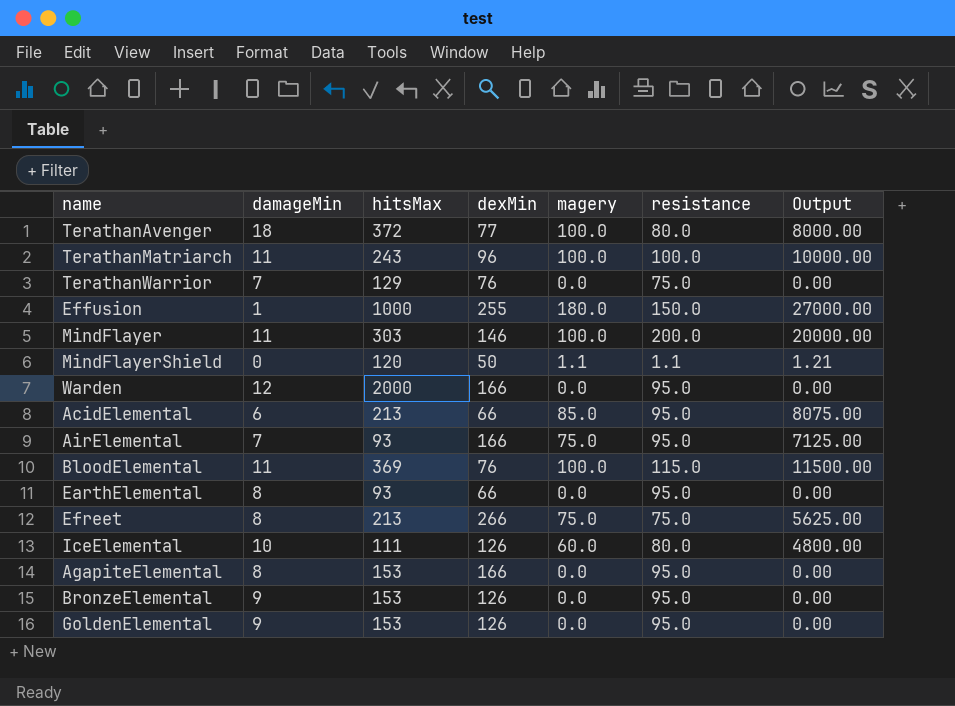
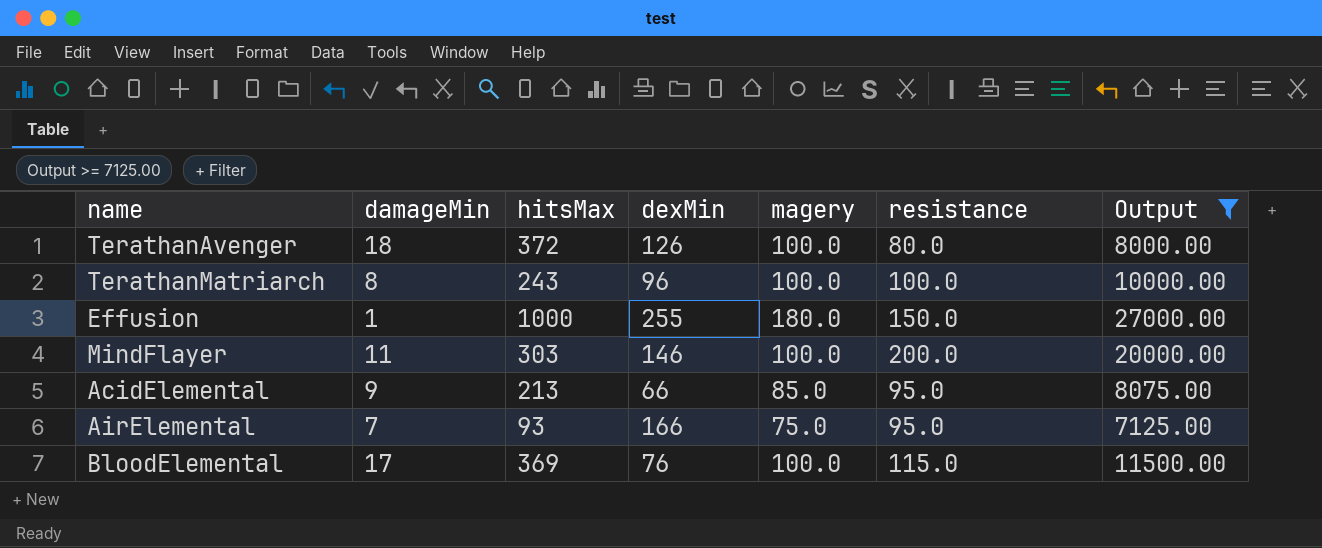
filter: none -> Output >= 7125.00
TerathanAvenger | dexMin: 77 -> 126
TerathanMatriarch | damageMin: 11 -> 8
AcidElemental | damageMin: 6 -> 9
BloodElemental | damageMin: 11 -> 17

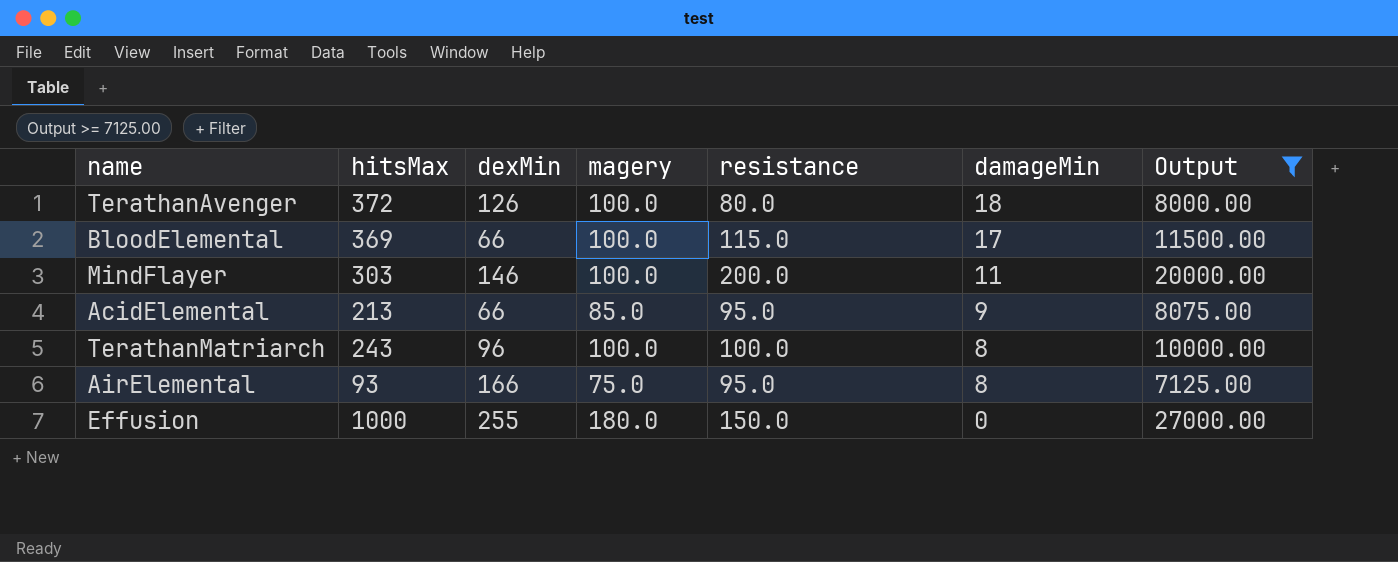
row order: none -> damageMin descending
column damageMin | position: 2 -> 6
BloodElemental | dexMin: 76 -> 66
AirElemental | damageMin: 7 -> 8
Effusion | damageMin: 1 -> 0

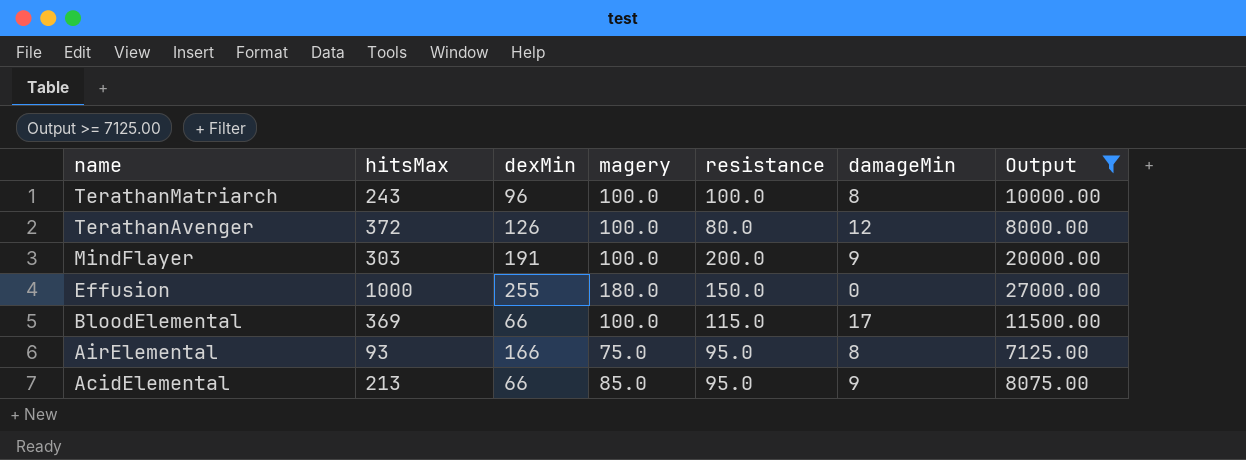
row order: damageMin descending -> name descending
TerathanAvenger | damageMin: 18 -> 12
MindFlayer | dexMin: 146 -> 191
MindFlayer | damageMin: 11 -> 9

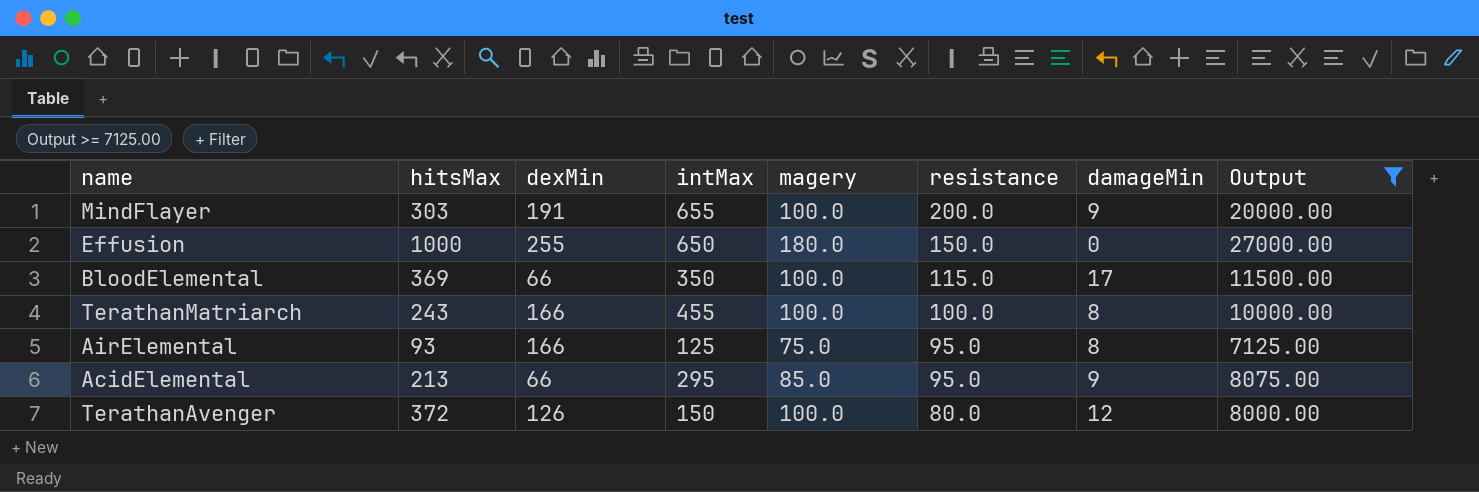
row order: name descending -> resistance descending
column intMax | position: none -> 4
TerathanMatriarch | dexMin: 96 -> 166

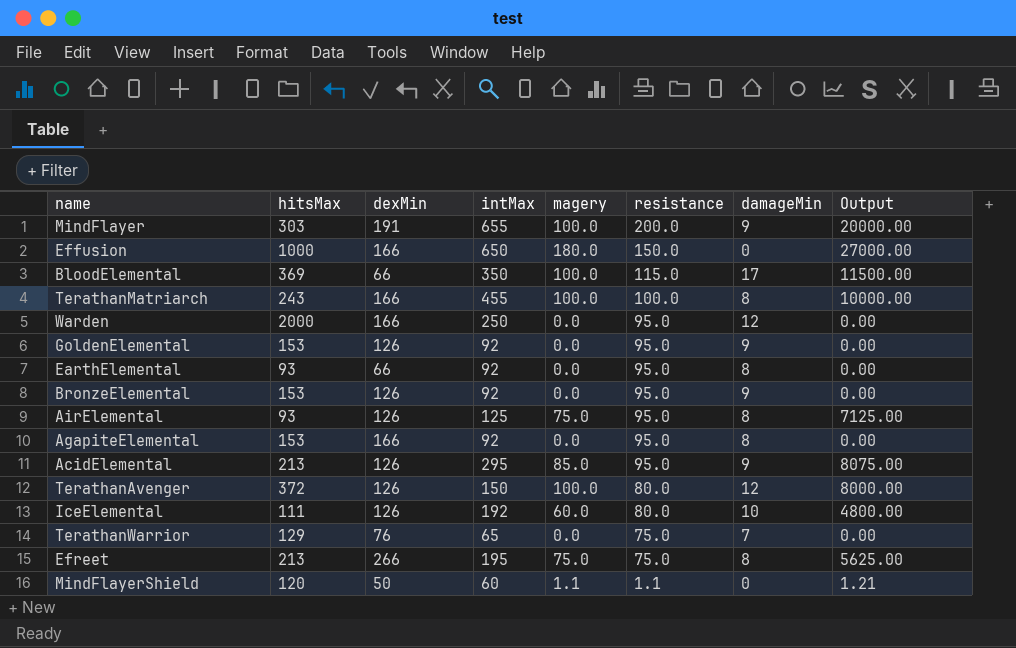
filter: Output >= 7125.00 -> none
Effusion | dexMin: 255 -> 166
AirElemental | dexMin: 166 -> 126
AcidElemental | dexMin: 66 -> 126

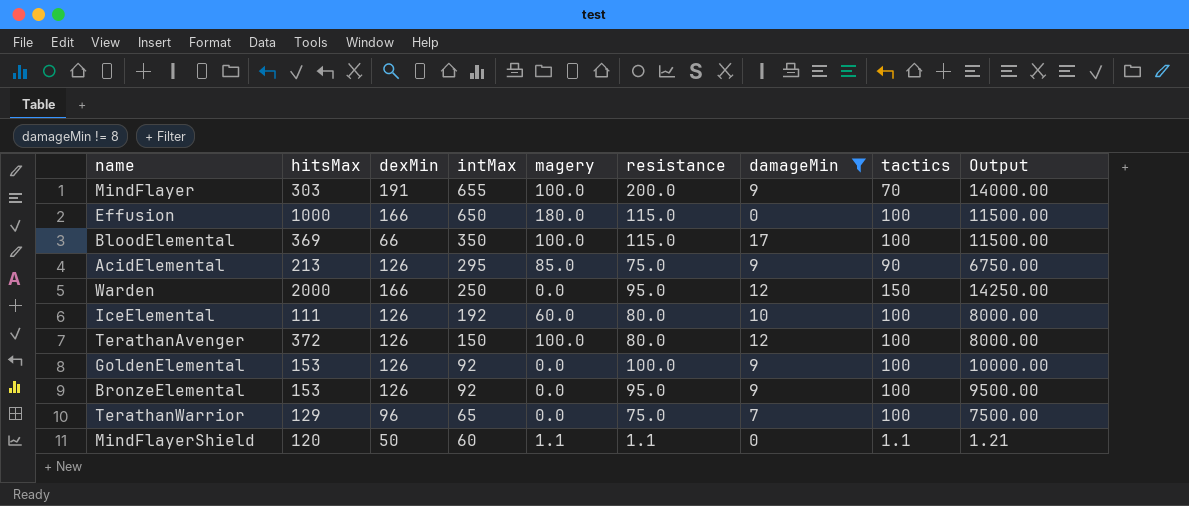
filter: none -> damageMin != 8
row order: resistance descending -> intMax descending
column tactics | position: none -> 8
column Output | formula: [magery] * [resistance] -> [resistance] * [tactics]
Effusion | resistance: 150.0 -> 115.0
AcidElemental | resistance: 95.0 -> 75.0
GoldenElemental | resistance: 95.0 -> 100.0
TerathanWarrior | dexMin: 76 -> 96

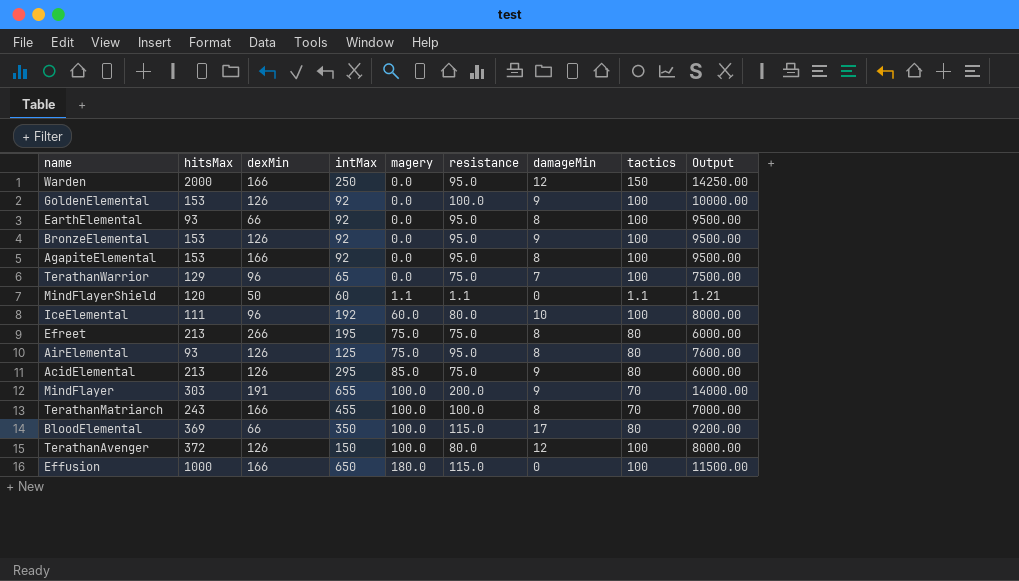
filter: damageMin != 8 -> none
row order: intMax descending -> magery ascending
IceElemental | dexMin: 126 -> 96
AcidElemental | tactics: 90 -> 80
AcidElemental | Output: 6750.00 -> 6000.00
BloodElemental | tactics: 100 -> 80
BloodElemental | Output: 11500.00 -> 9200.00

